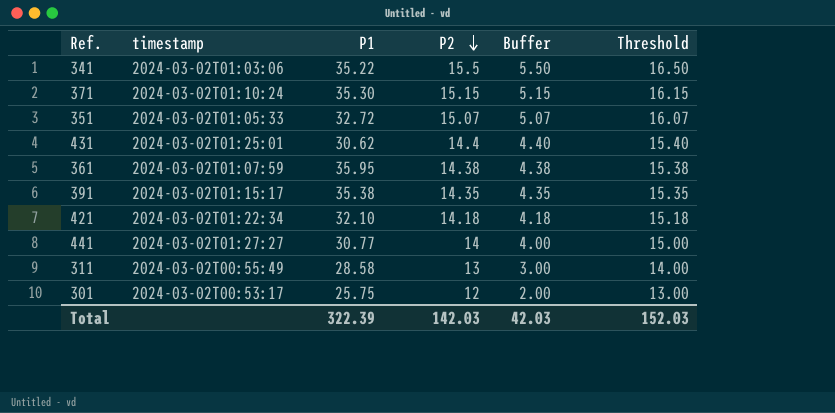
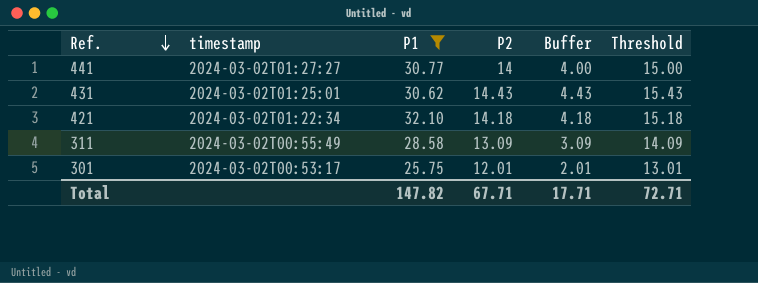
filter: none -> P1 <= 32.10
row order: P2 descending -> Ref. descending
431 | P2: 14.4 -> 14.43
431 | Buffer: 4.40 -> 4.43
431 | Threshold: 15.40 -> 15.43
311 | P2: 13 -> 13.09
311 | Buffer: 3.00 -> 3.09
311 | Threshold: 14.00 -> 14.09
301 | P2: 12 -> 12.01
301 | Buffer: 2.00 -> 2.01
301 | Threshold: 13.00 -> 13.01
Total | P1: 322.39 -> 147.82
Total | P2: 142.03 -> 67.71
Total | Buffer: 42.03 -> 17.71
Total | Threshold: 152.03 -> 72.71

